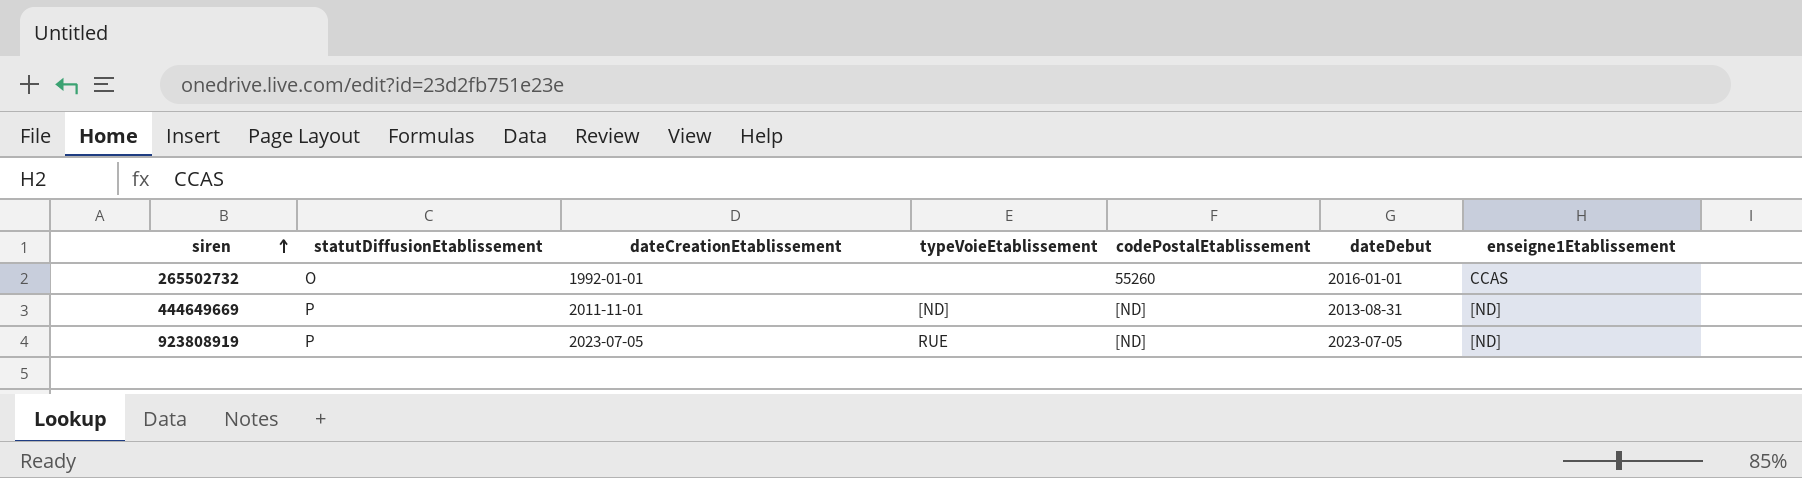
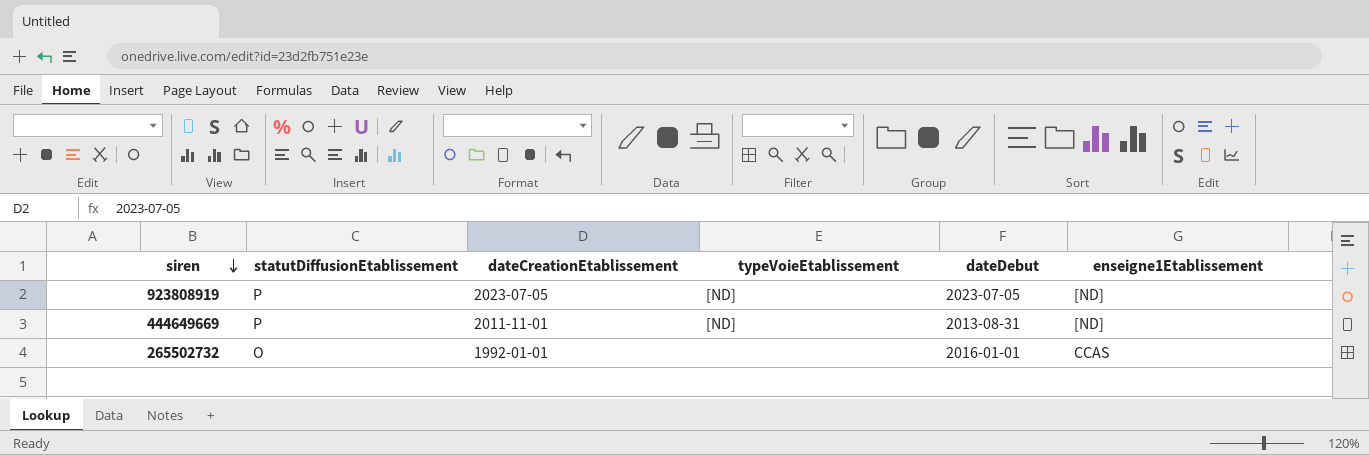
row order: siren ascending -> siren descending
column codePostalEtablissement | position: 5 -> none
923808919 | typeVoieEtablissement: RUE -> [ND]

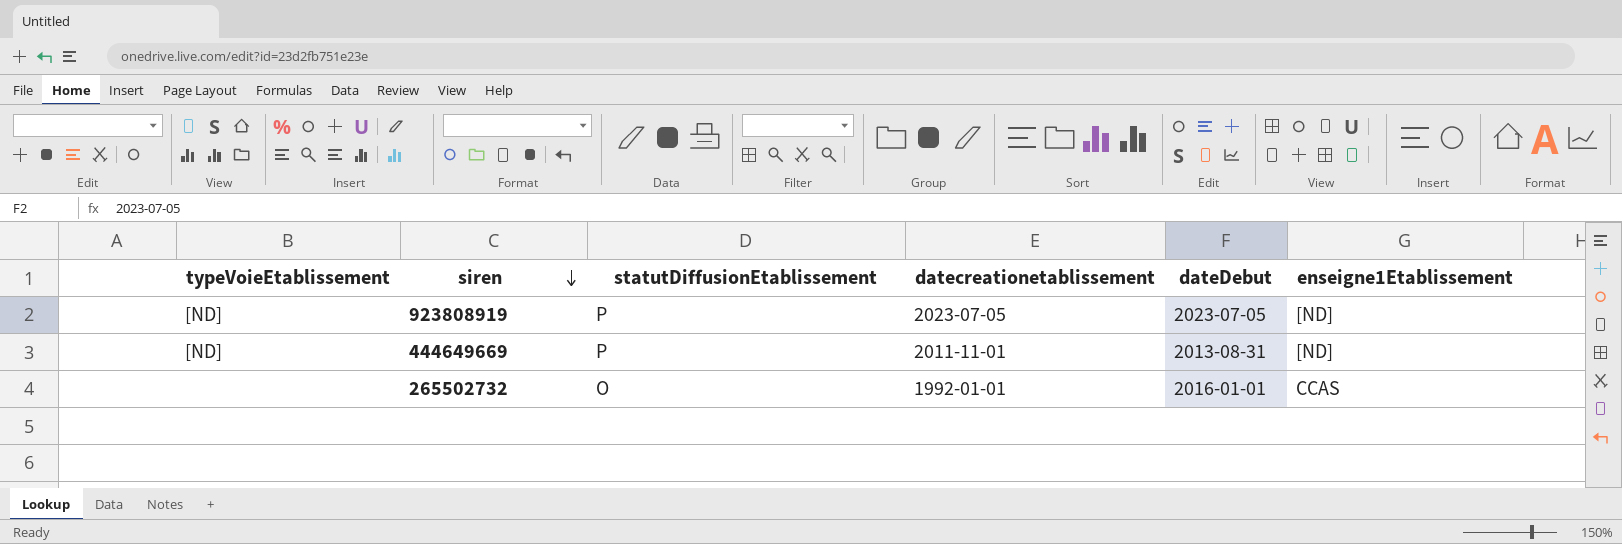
column typeVoieEtablissement | position: 4 -> 1
column name: dateCreationEtablissement -> datecreationetablissement

